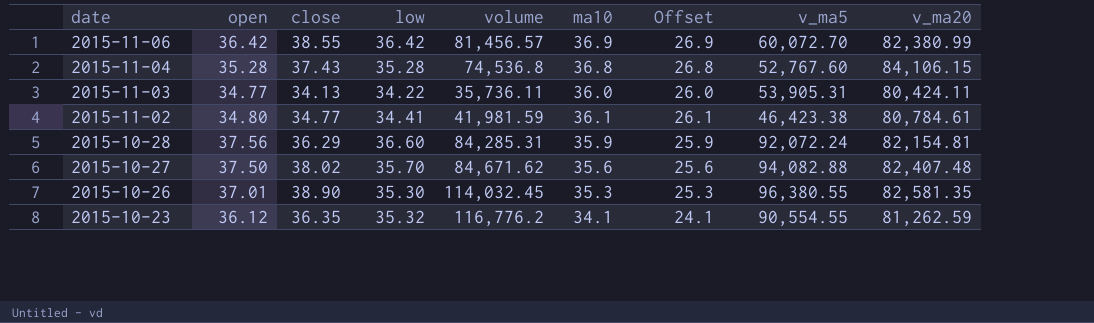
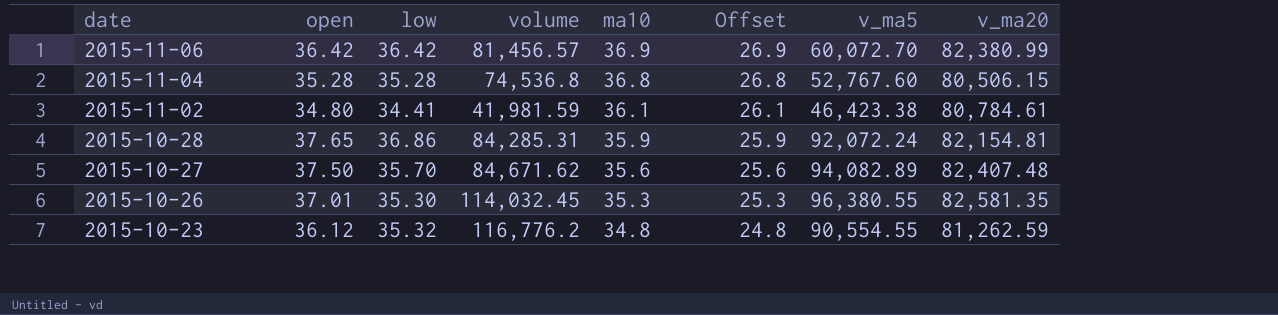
column close | position: 3 -> none
row 2015-11-03: 34.77 | 34.13 | 34.22 | 35,736.11 | 36.0 | 26.0 | 53,905.31 | 80,424.11 -> none
2015-11-04 | v_ma20: 84,106.15 -> 80,506.15
2015-10-28 | open: 37.56 -> 37.65
2015-10-28 | low: 36.60 -> 36.86
2015-10-27 | v_ma5: 94,082.88 -> 94,082.89
2015-10-23 | ma10: 34.1 -> 34.8
2015-10-23 | Offset: 24.1 -> 24.8

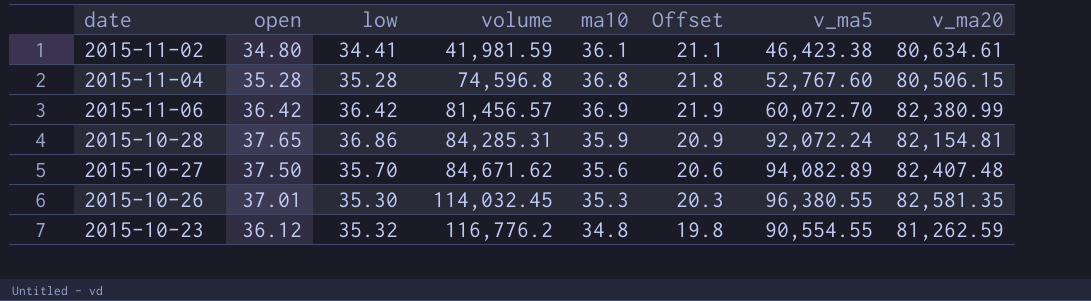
row order: date descending -> volume ascending
column Offset | formula: [ma10] - 10 -> [ma10] - 15
2015-11-02 | v_ma20: 80,784.61 -> 80,634.61
2015-11-04 | volume: 74,536.8 -> 74,596.8

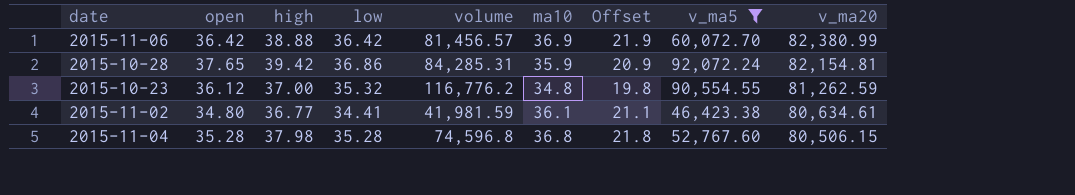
filter: none -> v_ma5 <= 92,072.24
row order: volume ascending -> v_ma20 descending
column high | position: none -> 3

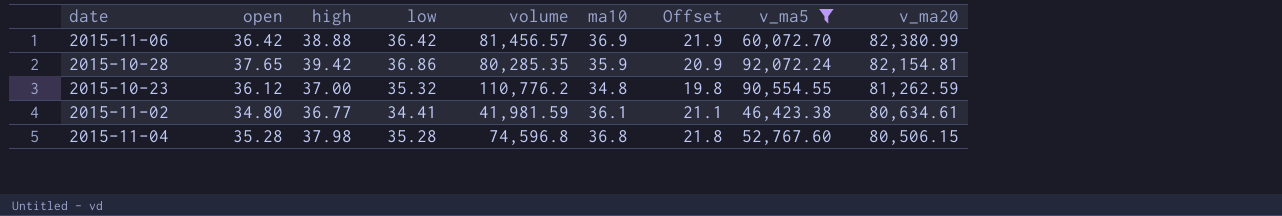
2015-10-28 | volume: 84,285.31 -> 80,285.35
2015-10-23 | volume: 116,776.2 -> 110,776.2

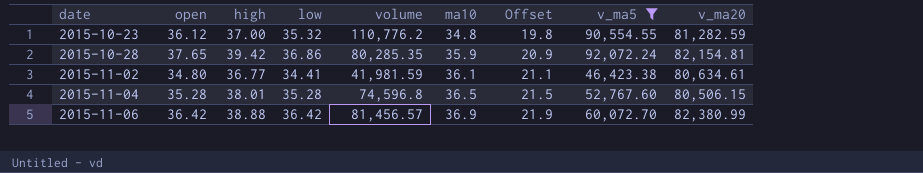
row order: v_ma20 descending -> date ascending
2015-10-23 | v_ma20: 81,262.59 -> 81,282.59
2015-11-04 | high: 37.98 -> 38.01
2015-11-04 | ma10: 36.8 -> 36.5
2015-11-04 | Offset: 21.8 -> 21.5

